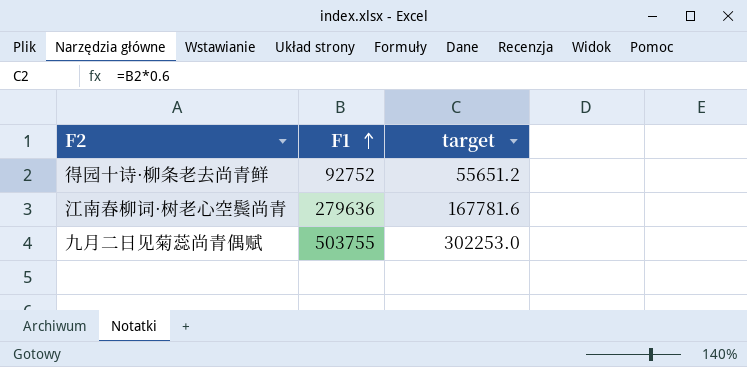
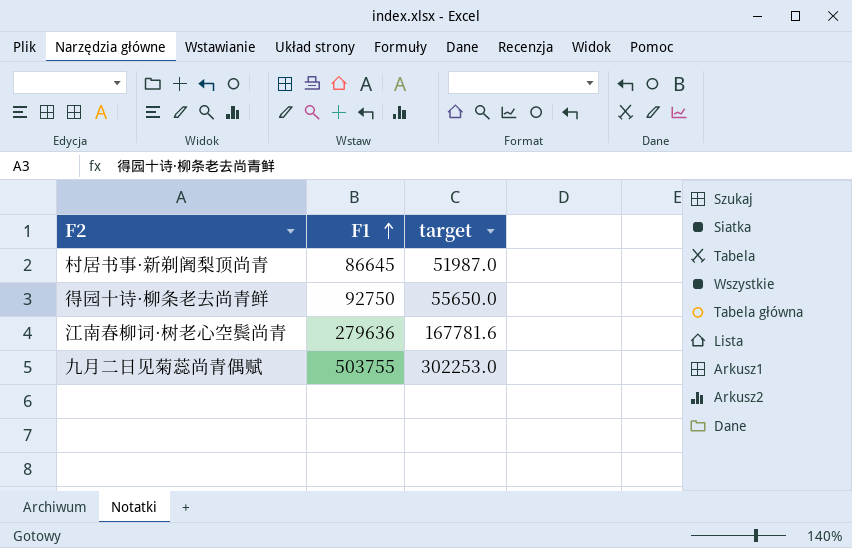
row 村居书事·新剃阇梨顶尚青: none -> 86645 | 51987.0
得园十诗·柳条老去尚青鲜 | F1: 92752 -> 92750
得园十诗·柳条老去尚青鲜 | target: 55651.2 -> 55650.0

